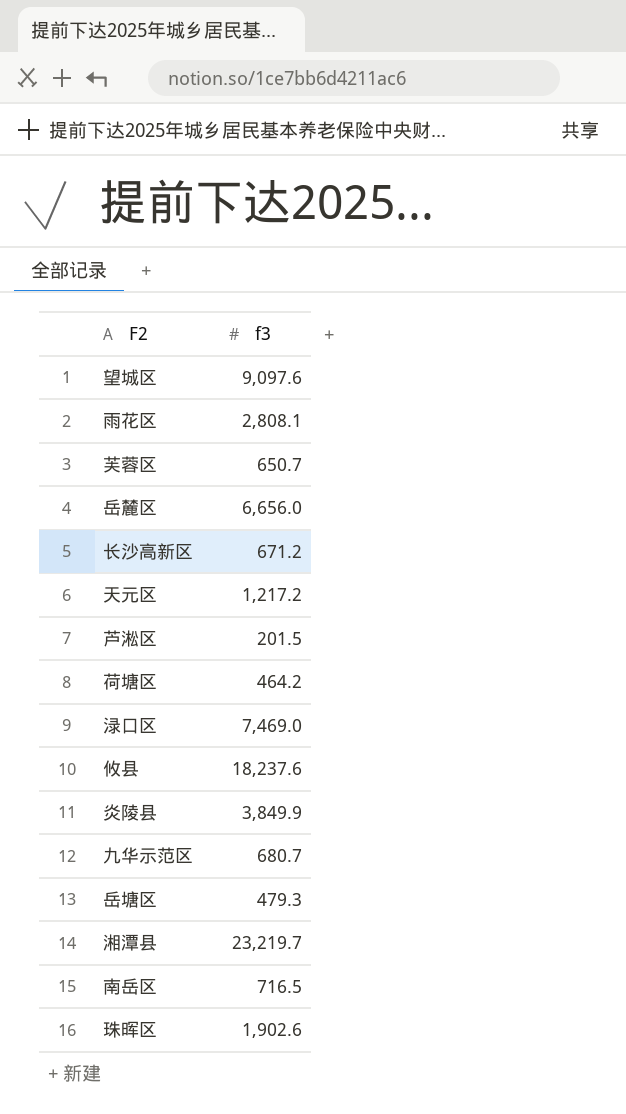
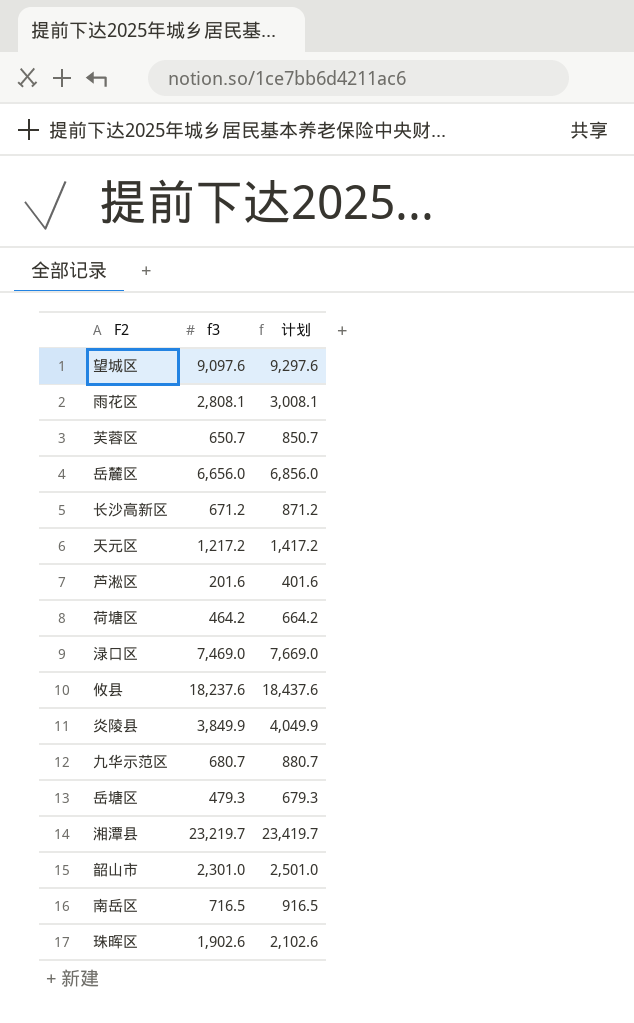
column 计划 | formula: none -> [f3] + 200
芦淞区 | f3: 201.5 -> 201.6
row 韶山市: none -> 2,301.0 | 2,501.0

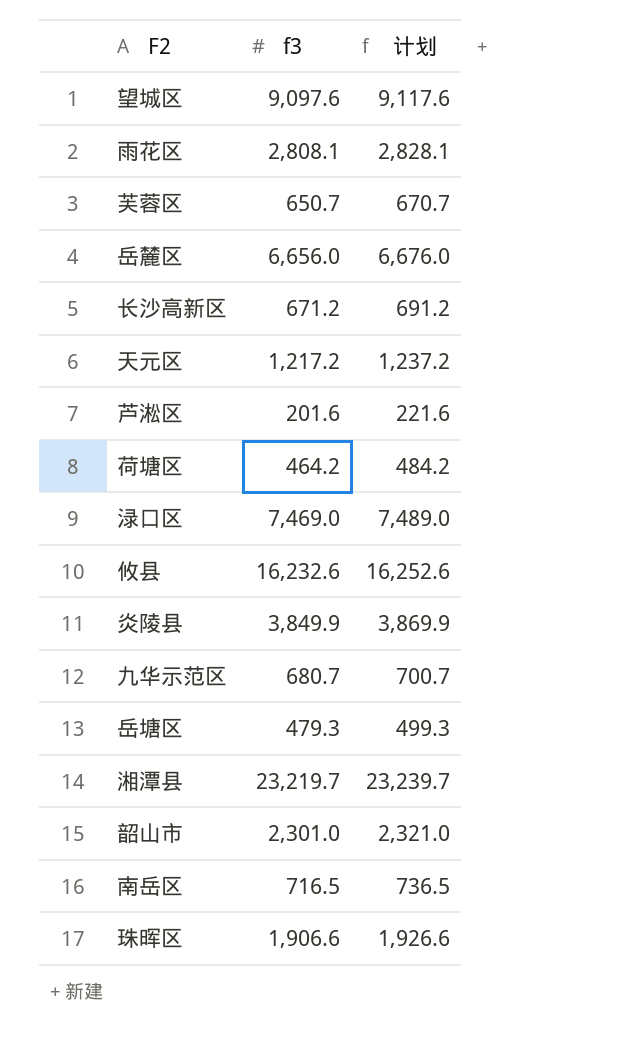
column 计划 | formula: [f3] + 200 -> [f3] + 20
攸县 | f3: 18,237.6 -> 16,232.6
珠晖区 | f3: 1,902.6 -> 1,906.6

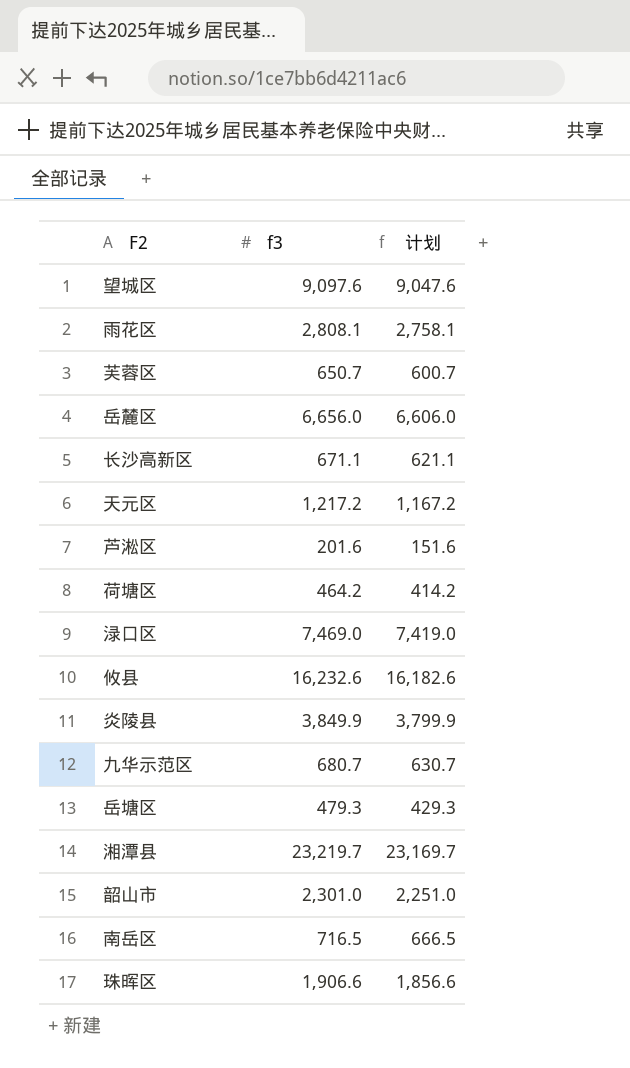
column 计划 | formula: [f3] + 20 -> [f3] - 50
长沙高新区 | f3: 671.2 -> 671.1

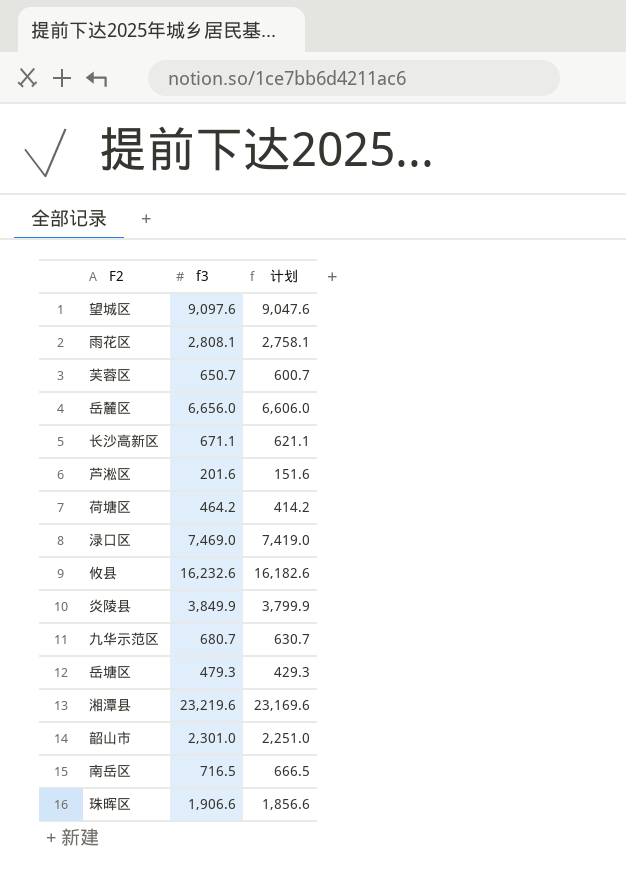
row 天元区: 1,217.2 | 1,167.2 -> none
湘潭县 | f3: 23,219.7 -> 23,219.6
湘潭县 | 计划: 23,169.7 -> 23,169.6

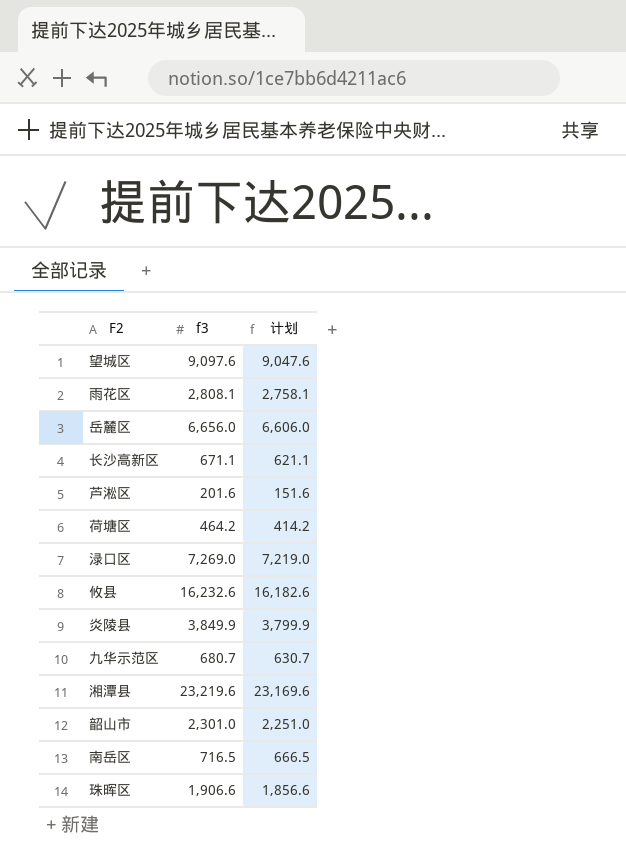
row 芙蓉区: 650.7 | 600.7 -> none
row 岳塘区: 479.3 | 429.3 -> none
渌口区 | f3: 7,469.0 -> 7,269.0
渌口区 | 计划: 7,419.0 -> 7,219.0

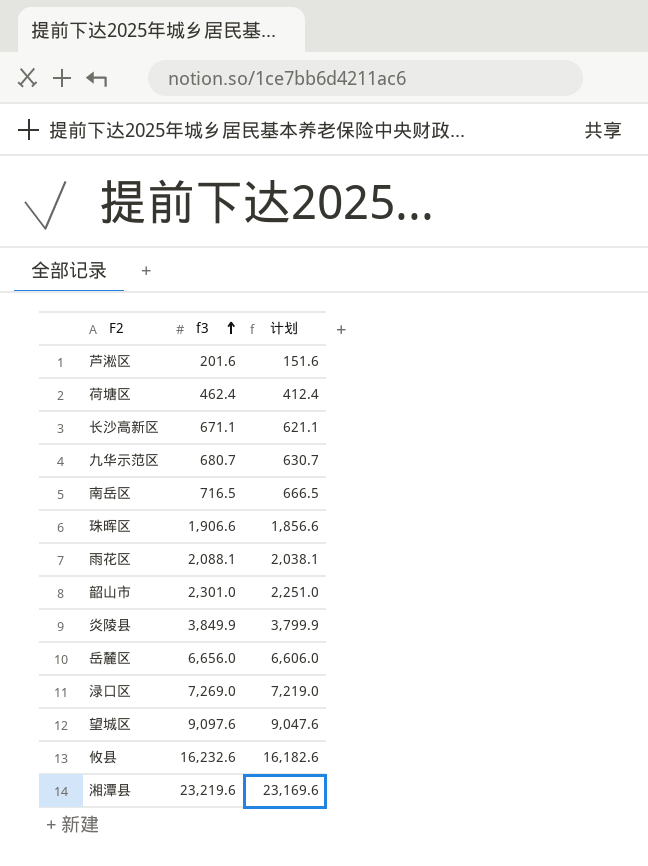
row order: none -> f3 ascending
荷塘区 | f3: 464.2 -> 462.4
荷塘区 | 计划: 414.2 -> 412.4
雨花区 | f3: 2,808.1 -> 2,088.1
雨花区 | 计划: 2,758.1 -> 2,038.1

